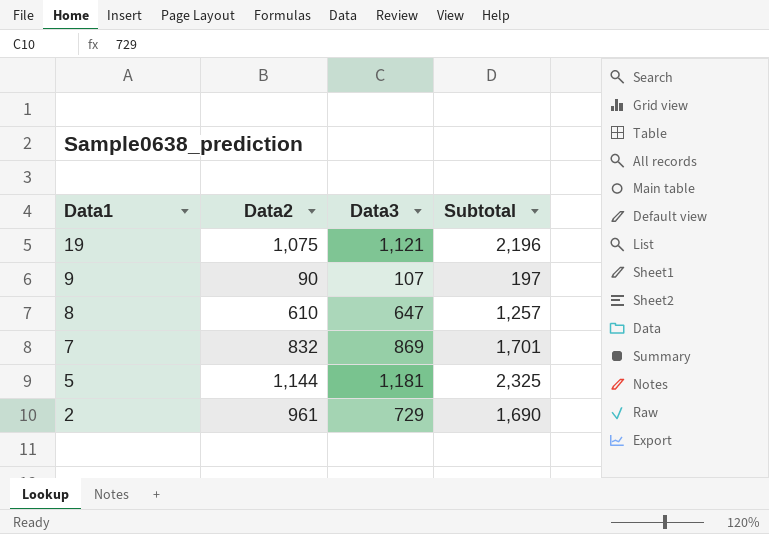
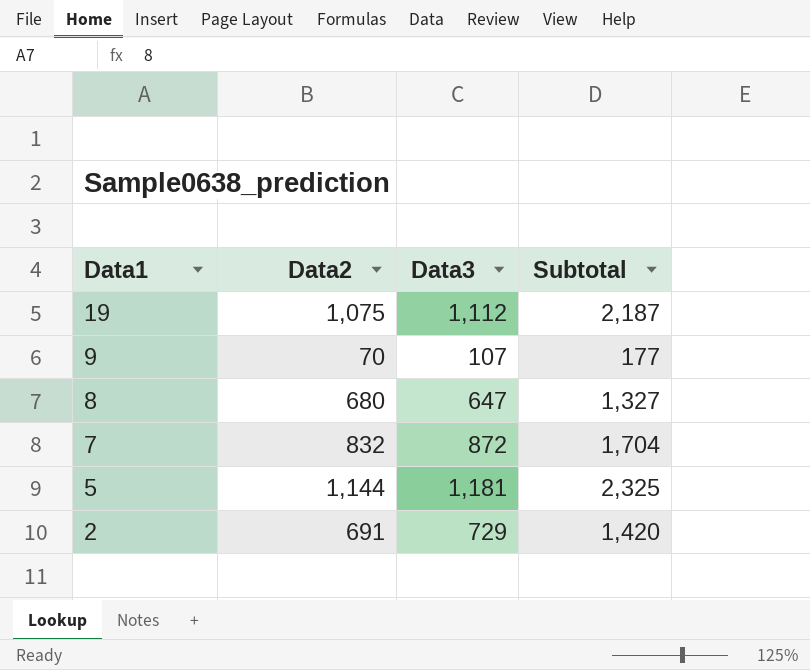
19 | Data3: 1,121 -> 1,112
19 | Subtotal: 2,196 -> 2,187
9 | Data2: 90 -> 70
9 | Subtotal: 197 -> 177
8 | Data2: 610 -> 680
8 | Subtotal: 1,257 -> 1,327
7 | Data3: 869 -> 872
7 | Subtotal: 1,701 -> 1,704
2 | Data2: 961 -> 691
2 | Subtotal: 1,690 -> 1,420

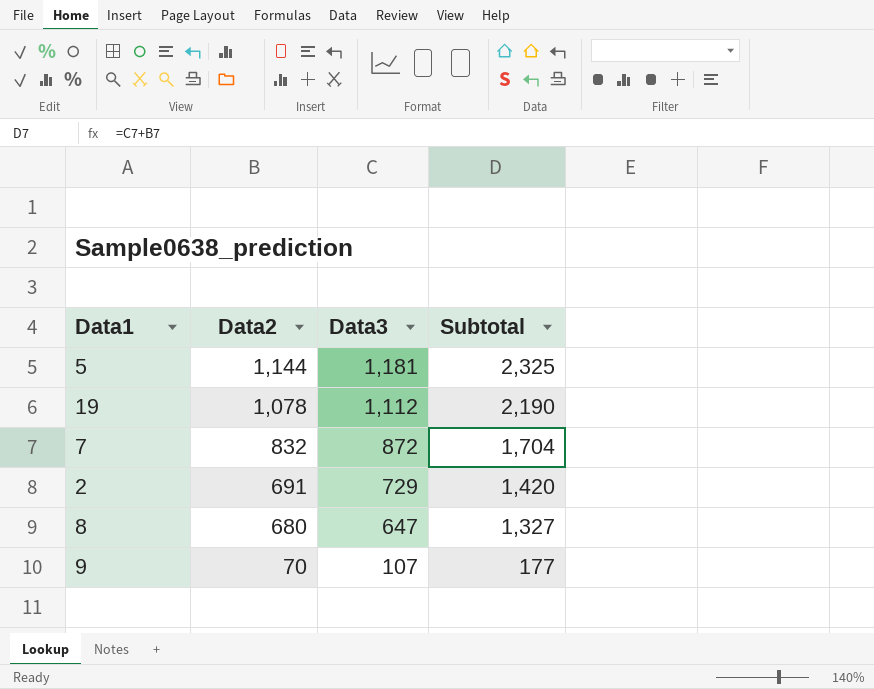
row order: Data1 descending -> Data2 descending
19 | Data2: 1,075 -> 1,078
19 | Subtotal: 2,187 -> 2,190

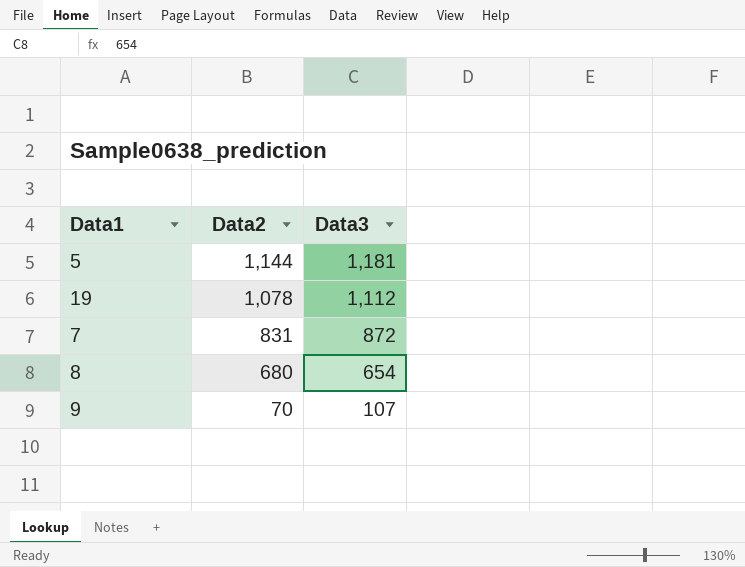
column Subtotal | formula: [Data2] + [Data3] -> none
row 2: 691 | 729 | 1,420 -> none
7 | Data2: 832 -> 831
8 | Data3: 647 -> 654

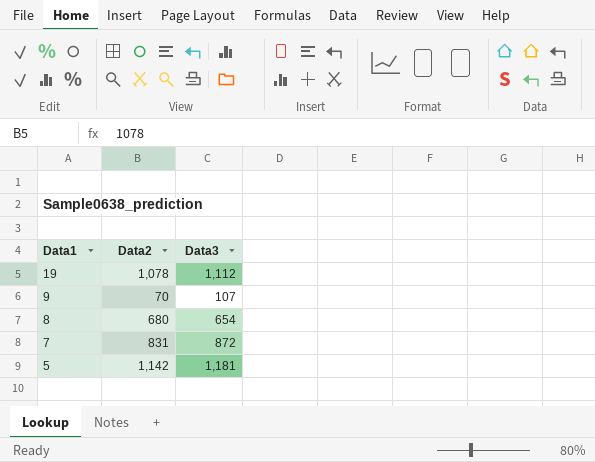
row order: Data2 descending -> Data1 descending
5 | Data2: 1,144 -> 1,142

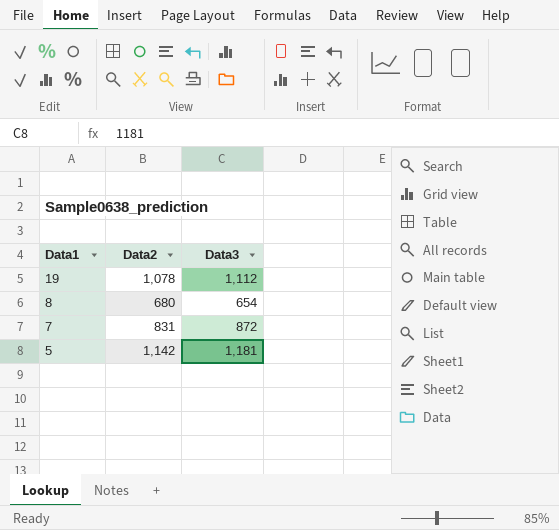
row 9: 70 | 107 -> none

